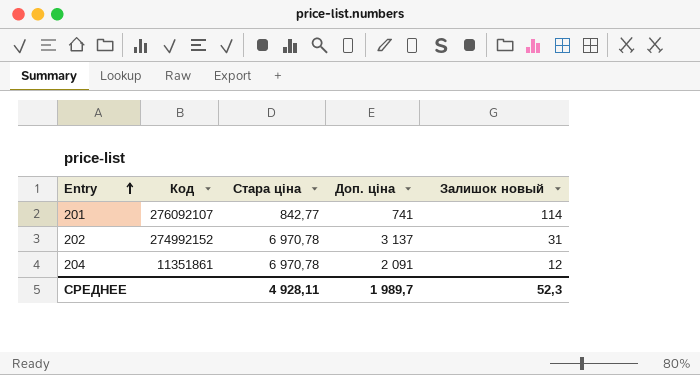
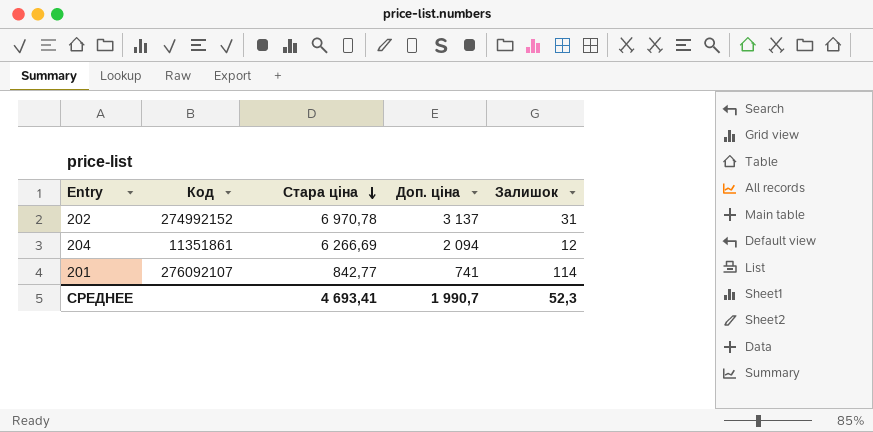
row order: Entry ascending -> Стара ціна descending
column name: Залишок новый -> Залишок
204 | Стара ціна: 6 970,78 -> 6 266,69
204 | Доп. ціна: 2 091 -> 2 094
СРЕДНЕЕ | Стара ціна: 4 928,11 -> 4 693,41
СРЕДНЕЕ | Доп. ціна: 1 989,7 -> 1 990,7

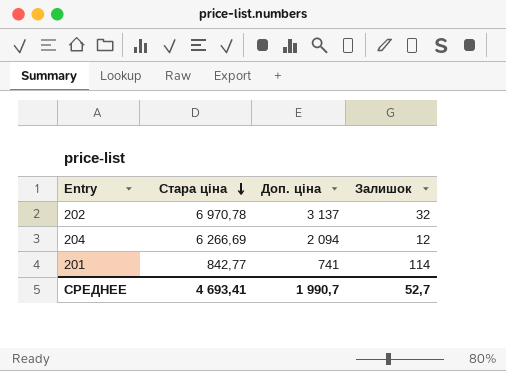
column Код | position: 2 -> none
202 | Залишок: 31 -> 32
СРЕДНЕЕ | Залишок: 52,3 -> 52,7

